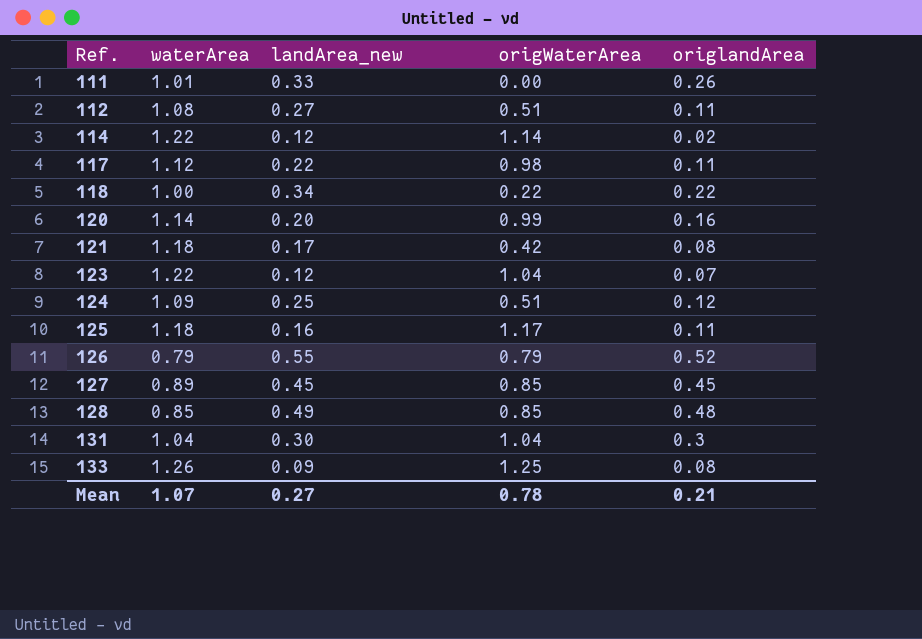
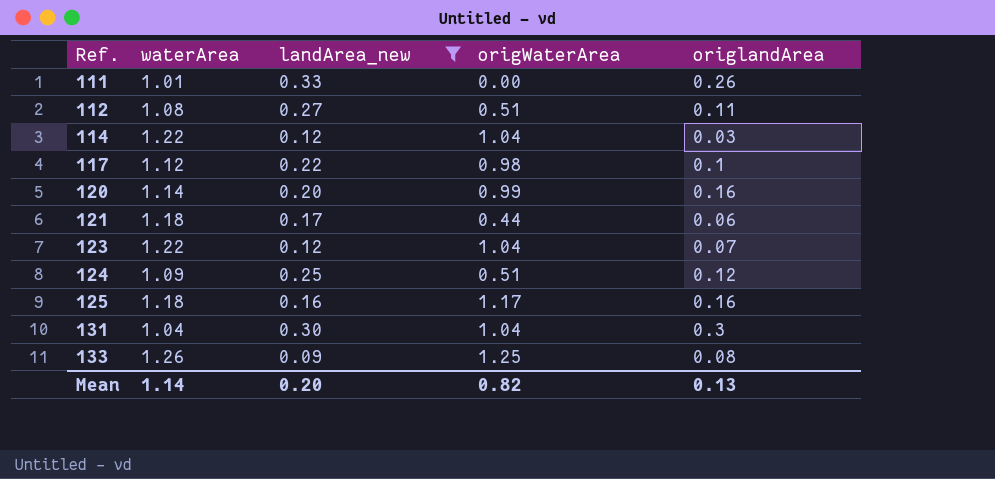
filter: none -> landArea_new <= 0.33
114 | origWaterArea: 1.14 -> 1.04
114 | origlandArea: 0.02 -> 0.03
117 | origlandArea: 0.11 -> 0.1
121 | origWaterArea: 0.42 -> 0.44
121 | origlandArea: 0.08 -> 0.06
125 | origlandArea: 0.11 -> 0.16
Mean | waterArea: 1.07 -> 1.14
Mean | landArea_new: 0.27 -> 0.20
Mean | origWaterArea: 0.78 -> 0.82
Mean | origlandArea: 0.21 -> 0.13

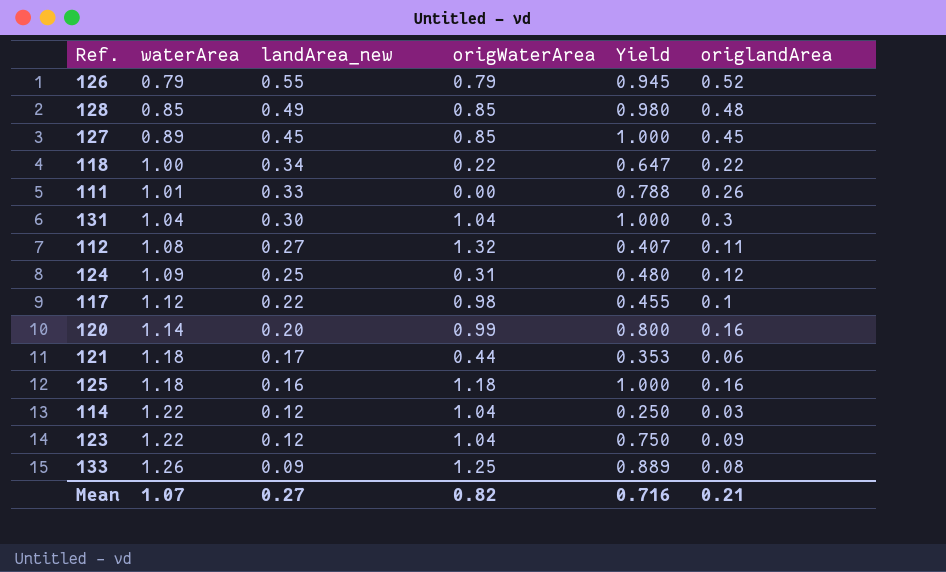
filter: landArea_new <= 0.33 -> none
row order: Ref. ascending -> waterArea ascending
column Yield | formula: none -> [origlandArea] / [landArea_new]
112 | origWaterArea: 0.51 -> 1.32
124 | origWaterArea: 0.51 -> 0.31
125 | origWaterArea: 1.17 -> 1.18
123 | origlandArea: 0.07 -> 0.09
Mean | waterArea: 1.14 -> 1.07
Mean | landArea_new: 0.20 -> 0.27
Mean | origlandArea: 0.13 -> 0.21

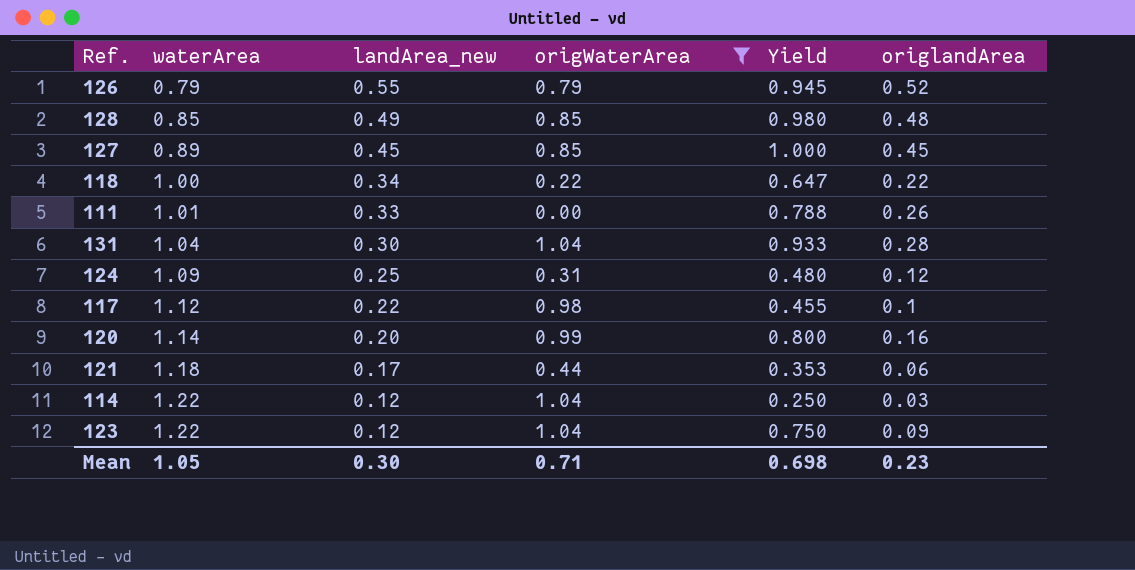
filter: none -> origWaterArea <= 1.04
131 | Yield: 1.000 -> 0.933
131 | origlandArea: 0.3 -> 0.28
Mean | waterArea: 1.07 -> 1.05
Mean | landArea_new: 0.27 -> 0.30
Mean | origWaterArea: 0.82 -> 0.71
Mean | Yield: 0.716 -> 0.698
Mean | origlandArea: 0.21 -> 0.23

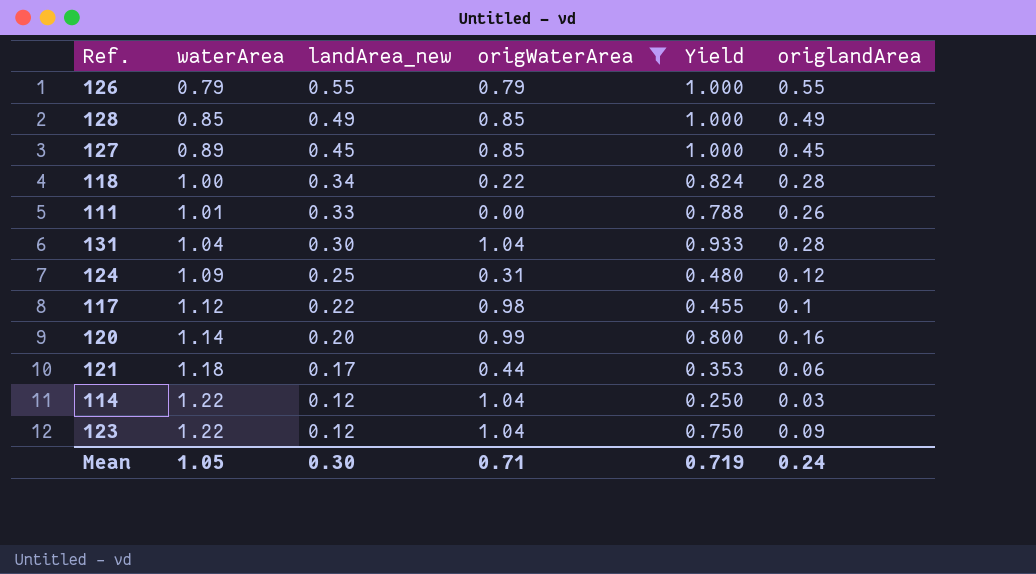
126 | Yield: 0.945 -> 1.000
126 | origlandArea: 0.52 -> 0.55
128 | Yield: 0.980 -> 1.000
128 | origlandArea: 0.48 -> 0.49
118 | Yield: 0.647 -> 0.824
118 | origlandArea: 0.22 -> 0.28
Mean | Yield: 0.698 -> 0.719
Mean | origlandArea: 0.23 -> 0.24

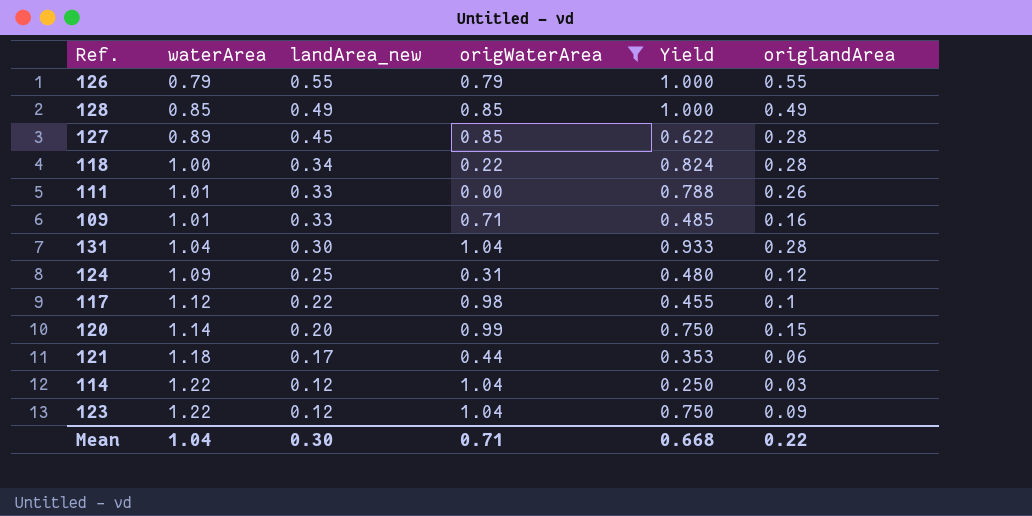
127 | Yield: 1.000 -> 0.622
127 | origlandArea: 0.45 -> 0.28
row 109: none -> 1.01 | 0.33 | 0.71 | 0.485 | 0.16
120 | Yield: 0.800 -> 0.750
120 | origlandArea: 0.16 -> 0.15
Mean | waterArea: 1.05 -> 1.04
Mean | Yield: 0.719 -> 0.668
Mean | origlandArea: 0.24 -> 0.22

